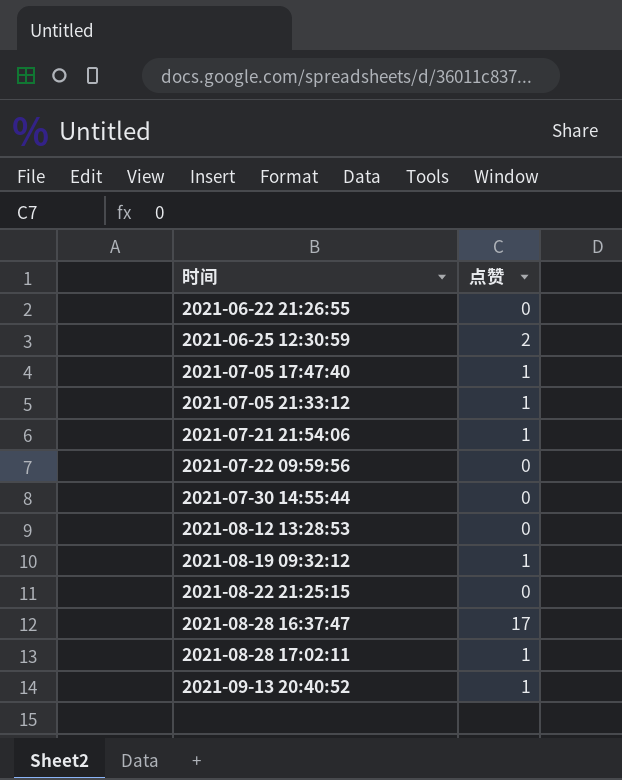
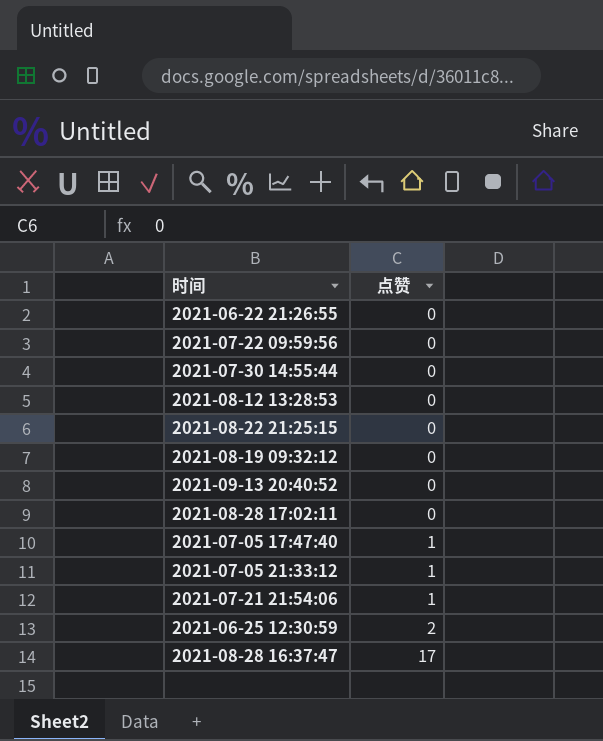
row order: 时间 ascending -> 点赞 ascending
2021-08-19 09:32:12 | 点赞: 1 -> 0
2021-09-13 20:40:52 | 点赞: 1 -> 0
2021-08-28 17:02:11 | 点赞: 1 -> 0

